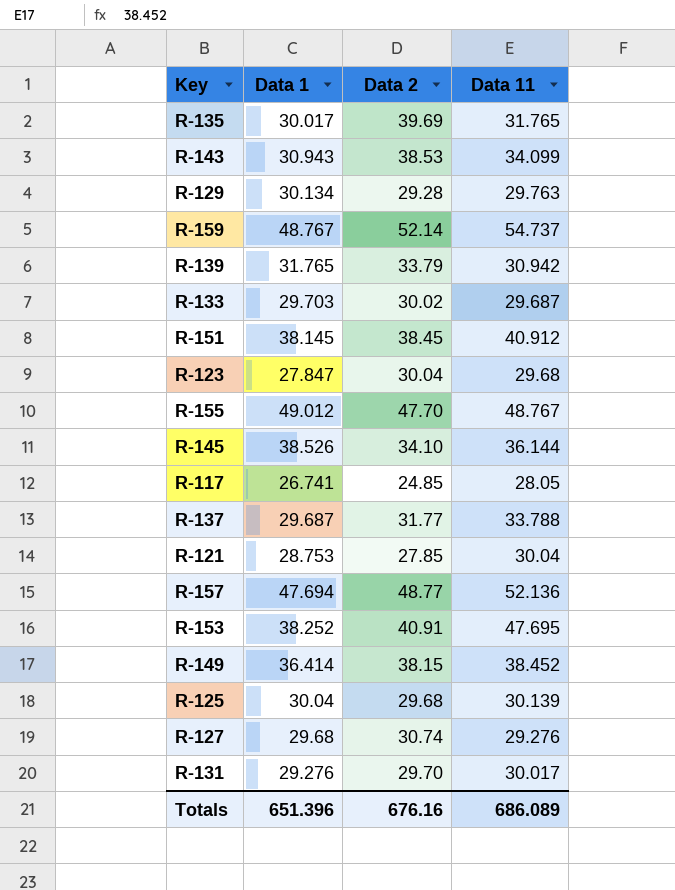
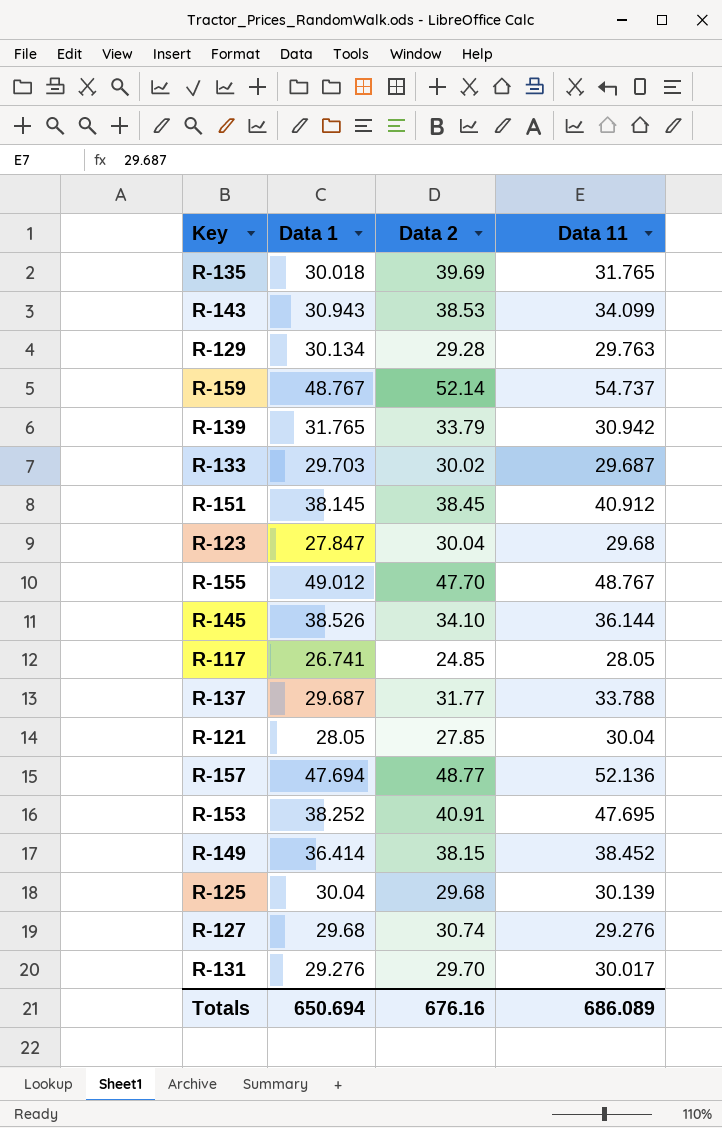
R-135 | Data 1: 30.017 -> 30.018
R-121 | Data 1: 28.753 -> 28.05
Totals | Data 1: 651.396 -> 650.694

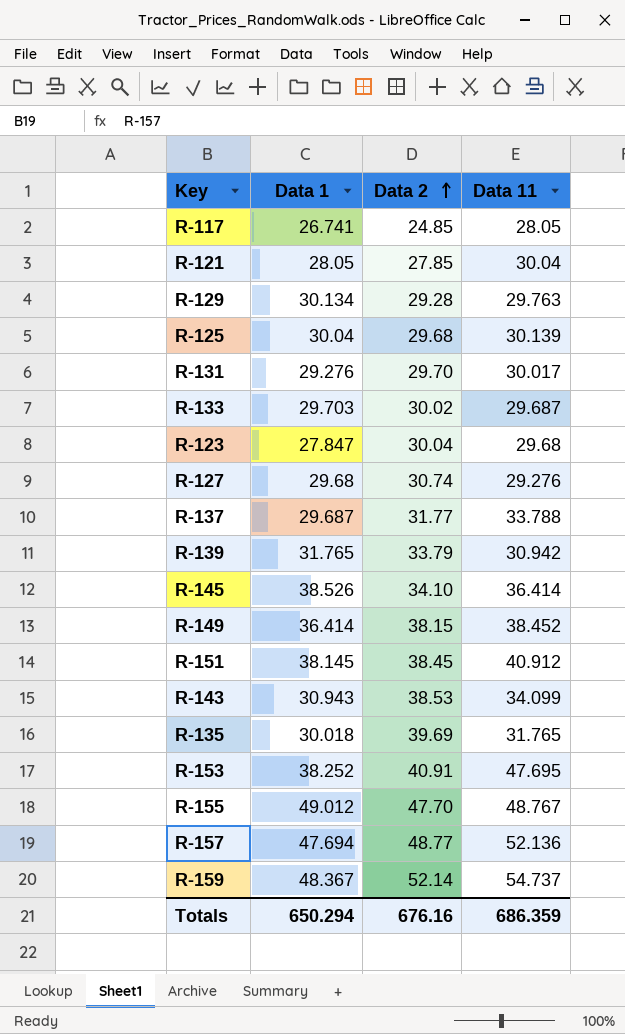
row order: none -> Data 2 ascending
R-145 | Data 11: 36.144 -> 36.414
R-159 | Data 1: 48.767 -> 48.367
Totals | Data 1: 650.694 -> 650.294
Totals | Data 11: 686.089 -> 686.359

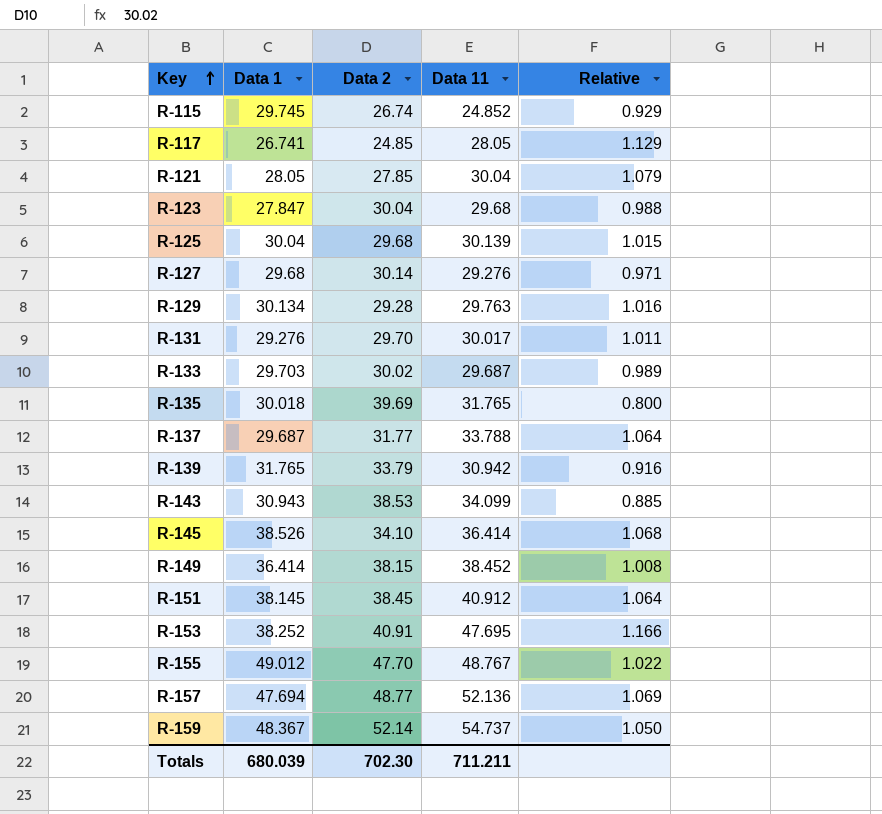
row order: Data 2 ascending -> Key ascending
column Relative | formula: none -> [Data 11] / [Data 2]
row R-115: none -> 29.745 | 26.74 | 24.852 | 0.929
R-127 | Data 2: 30.74 -> 30.14
Totals | Data 1: 650.294 -> 680.039
Totals | Data 2: 676.16 -> 702.30
Totals | Data 11: 686.359 -> 711.211

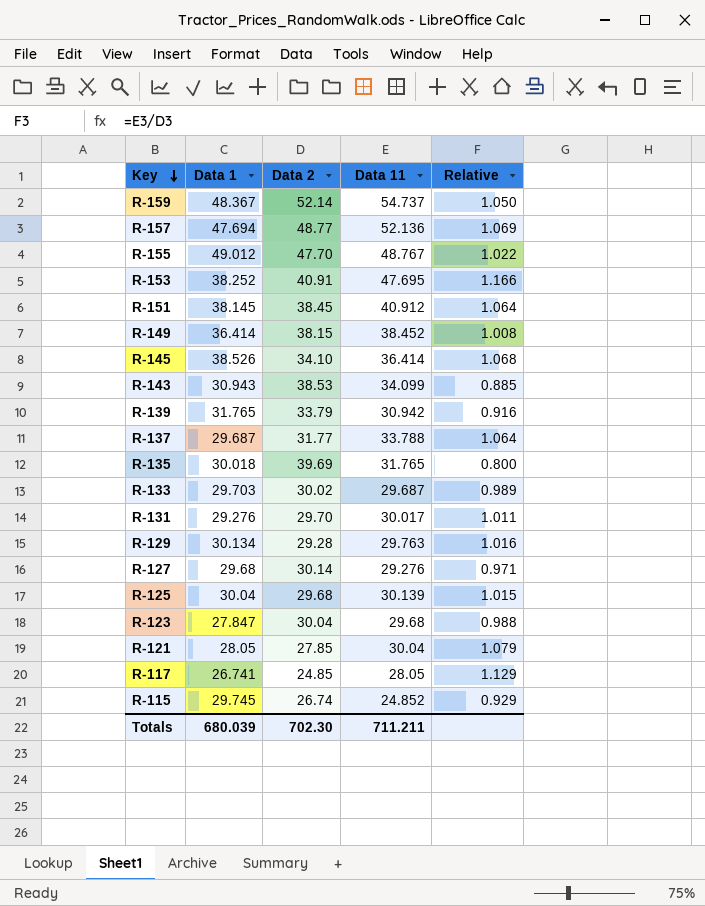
row order: Key ascending -> Key descending

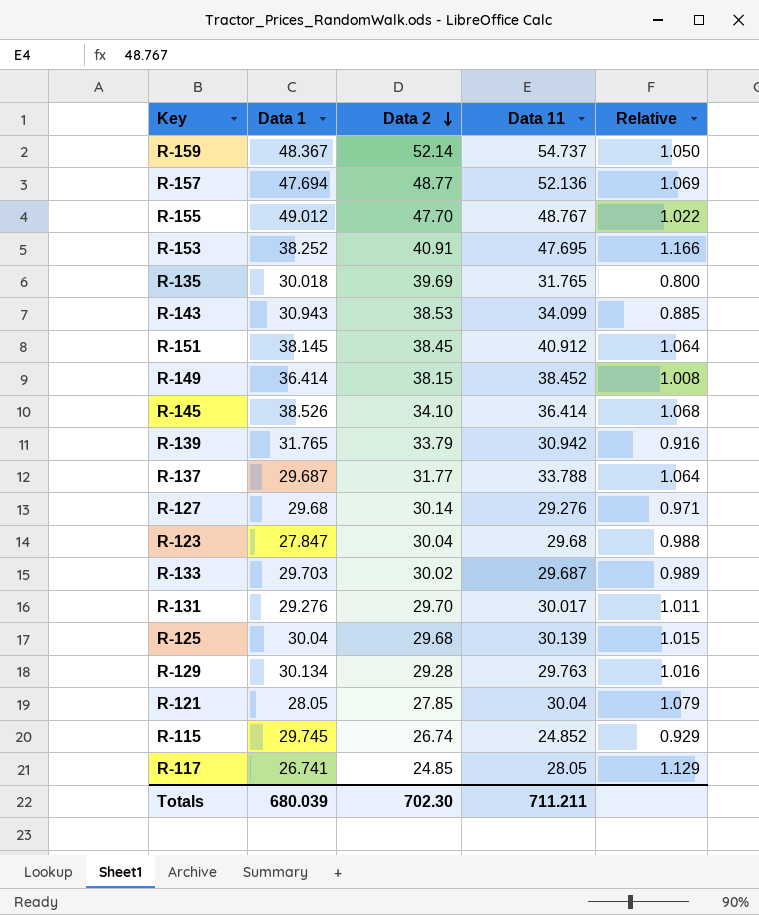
row order: Key descending -> Data 2 descending

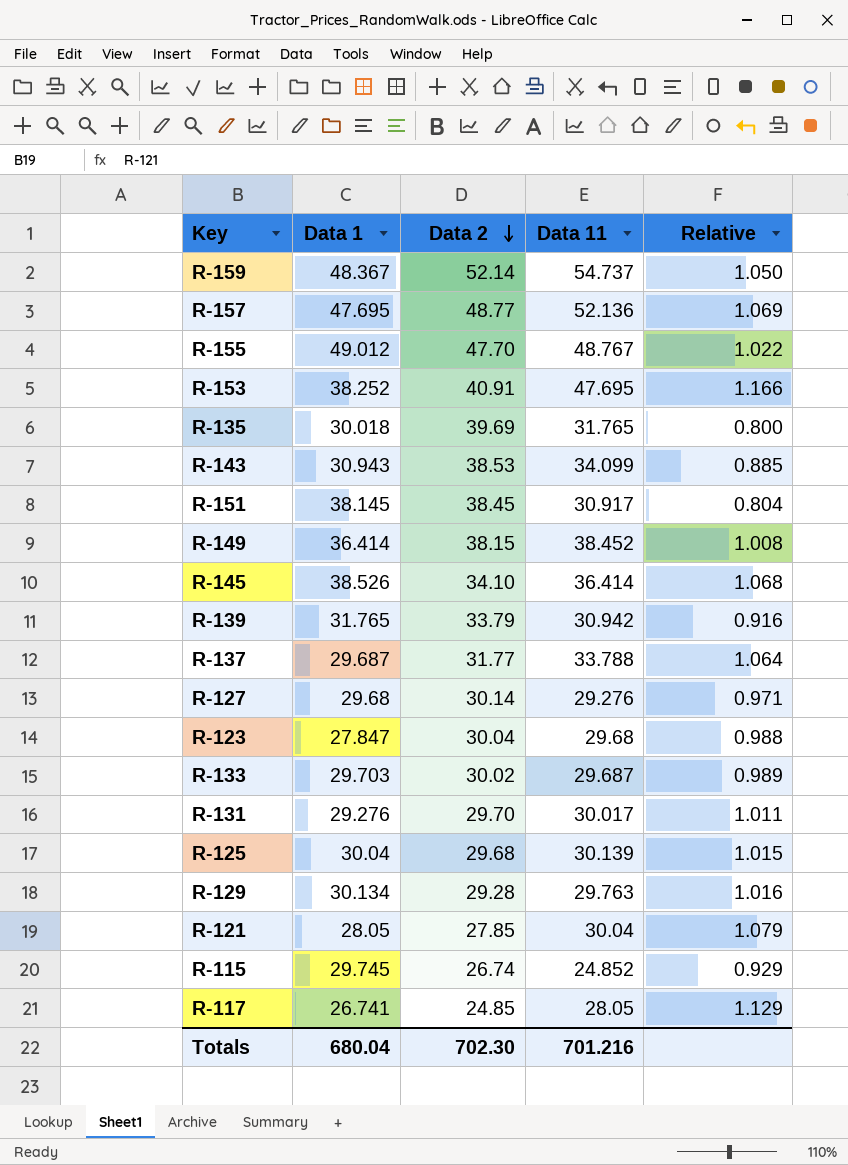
R-157 | Data 1: 47.694 -> 47.695
R-151 | Data 11: 40.912 -> 30.917
R-151 | Relative: 1.064 -> 0.804
Totals | Data 1: 680.039 -> 680.04
Totals | Data 11: 711.211 -> 701.216

